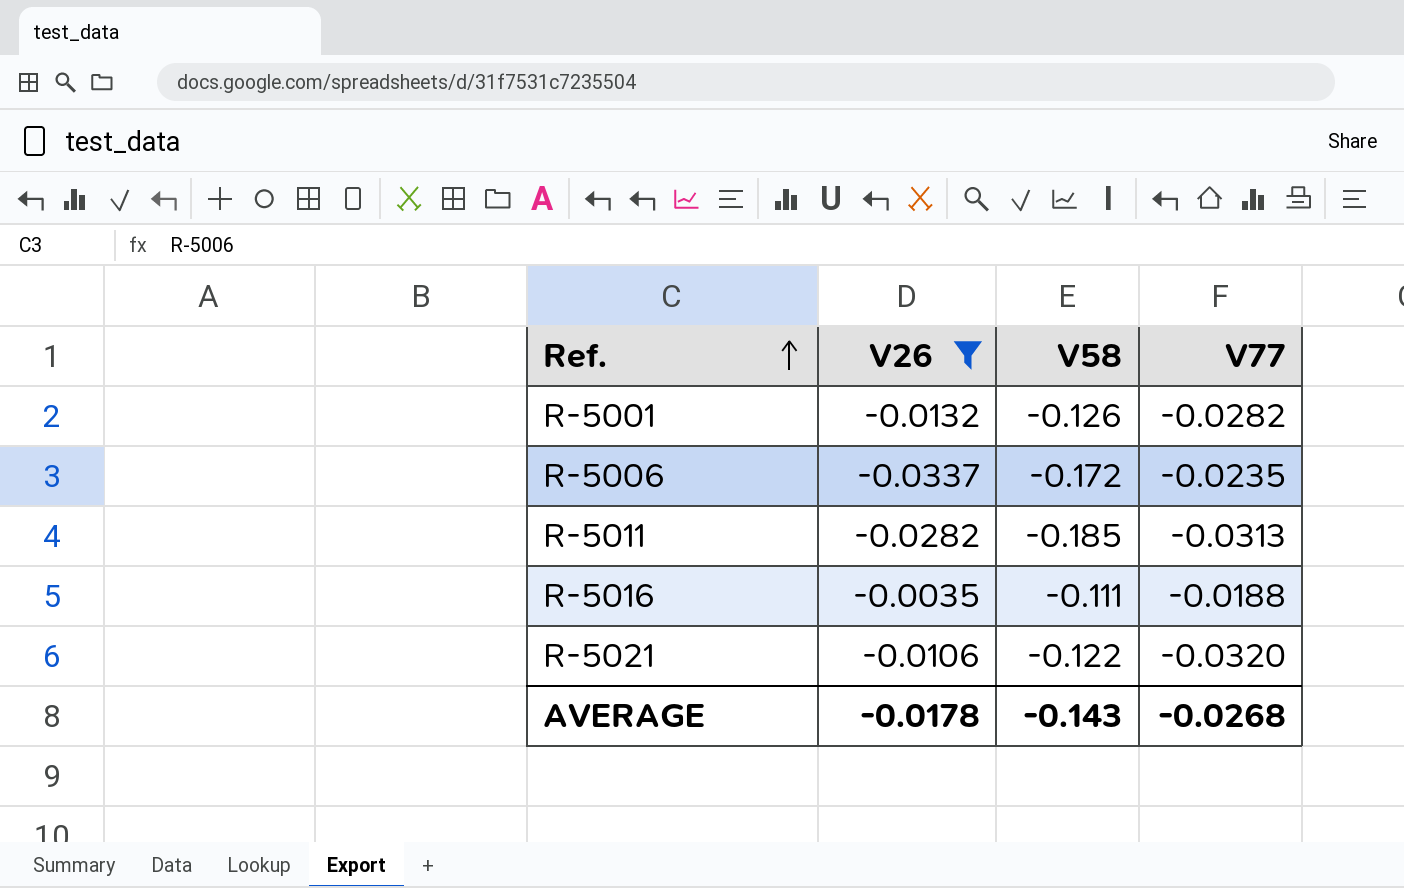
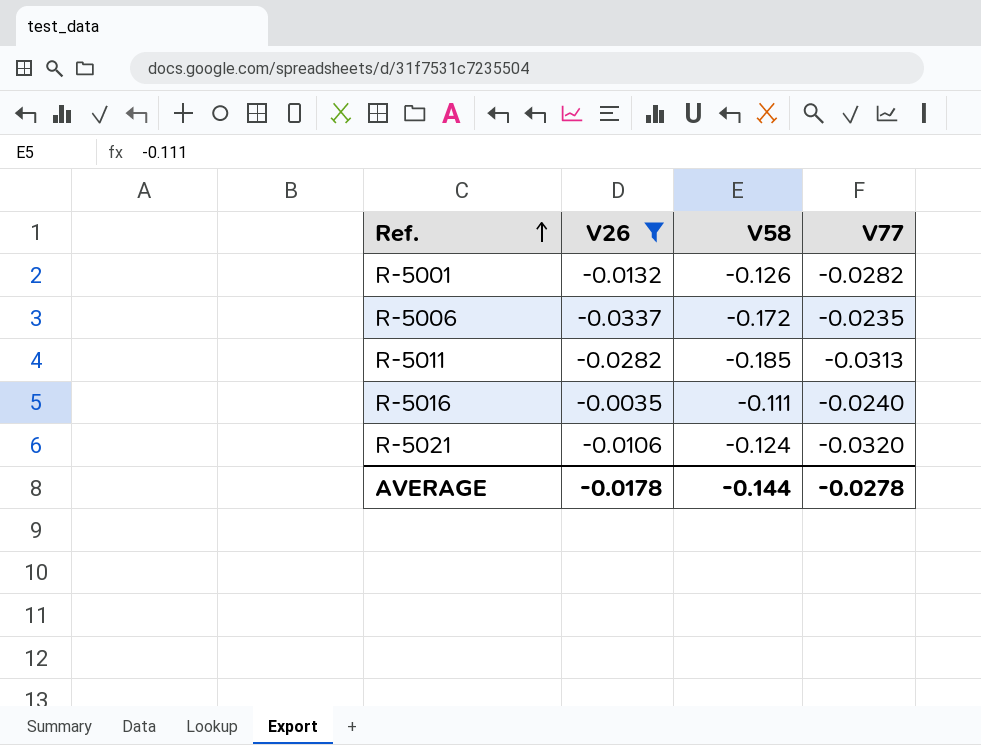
R-5016 | V77: -0.0188 -> -0.0240
R-5021 | V58: -0.122 -> -0.124
AVERAGE | V58: -0.143 -> -0.144
AVERAGE | V77: -0.0268 -> -0.0278

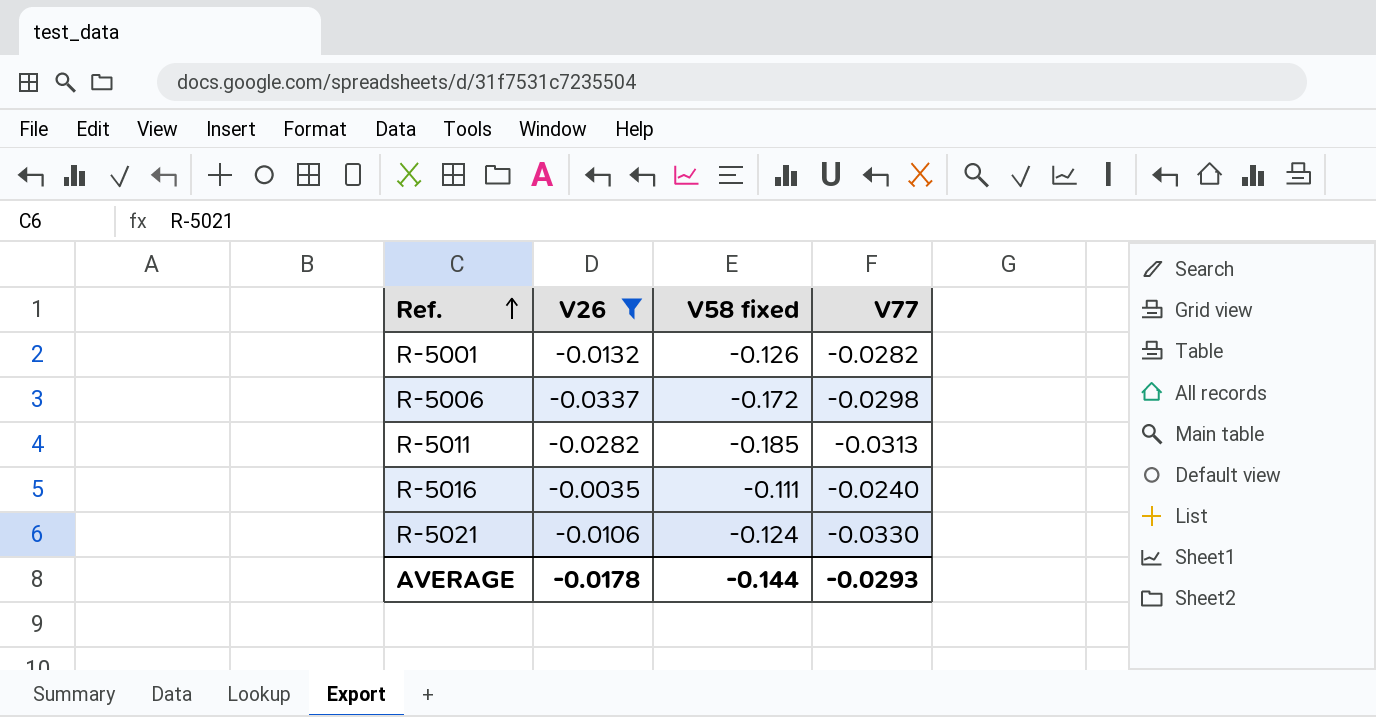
column name: V58 -> V58 fixed
R-5006 | V77: -0.0235 -> -0.0298
R-5021 | V77: -0.0320 -> -0.0330
AVERAGE | V77: -0.0278 -> -0.0293

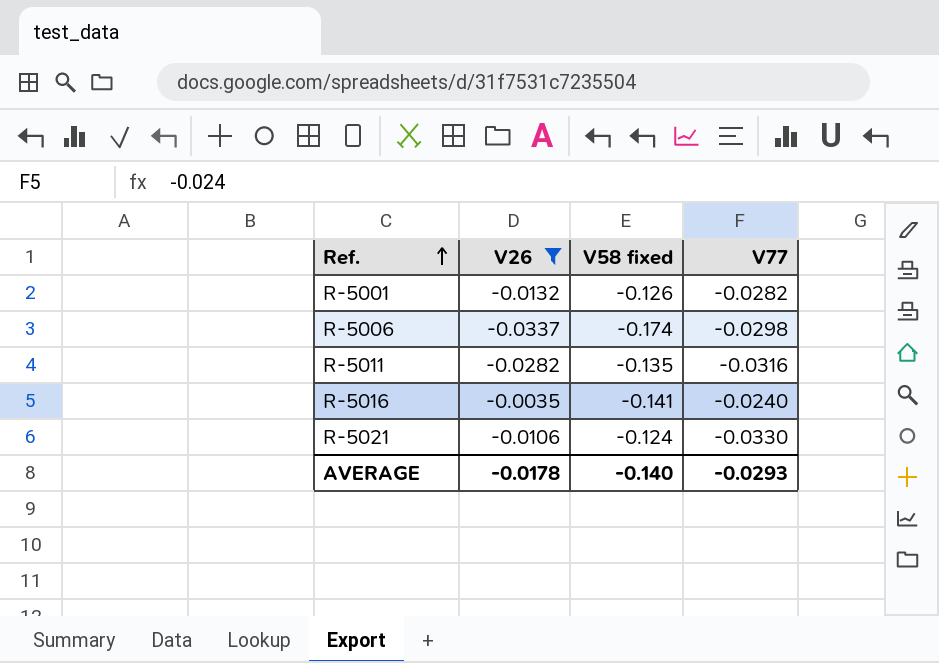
R-5006 | V58 fixed: -0.172 -> -0.174
R-5011 | V58 fixed: -0.185 -> -0.135
R-5011 | V77: -0.0313 -> -0.0316
R-5016 | V58 fixed: -0.111 -> -0.141
AVERAGE | V58 fixed: -0.144 -> -0.140

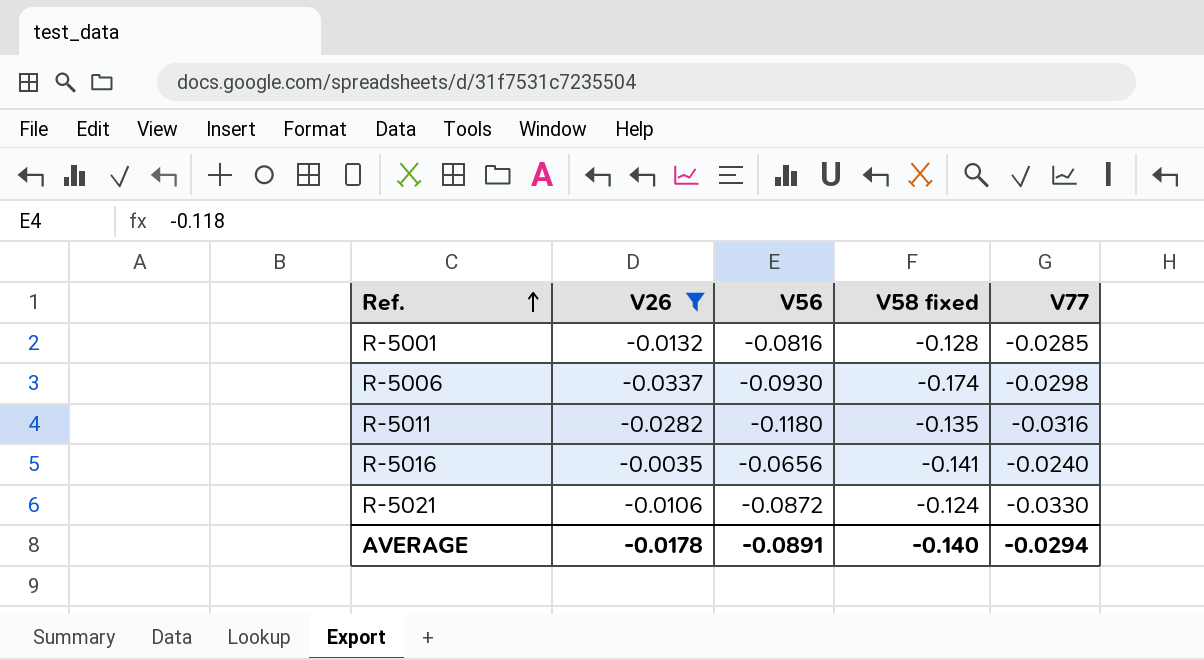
column V56 | position: none -> 3
R-5001 | V58 fixed: -0.126 -> -0.128
R-5001 | V77: -0.0282 -> -0.0285
AVERAGE | V77: -0.0293 -> -0.0294

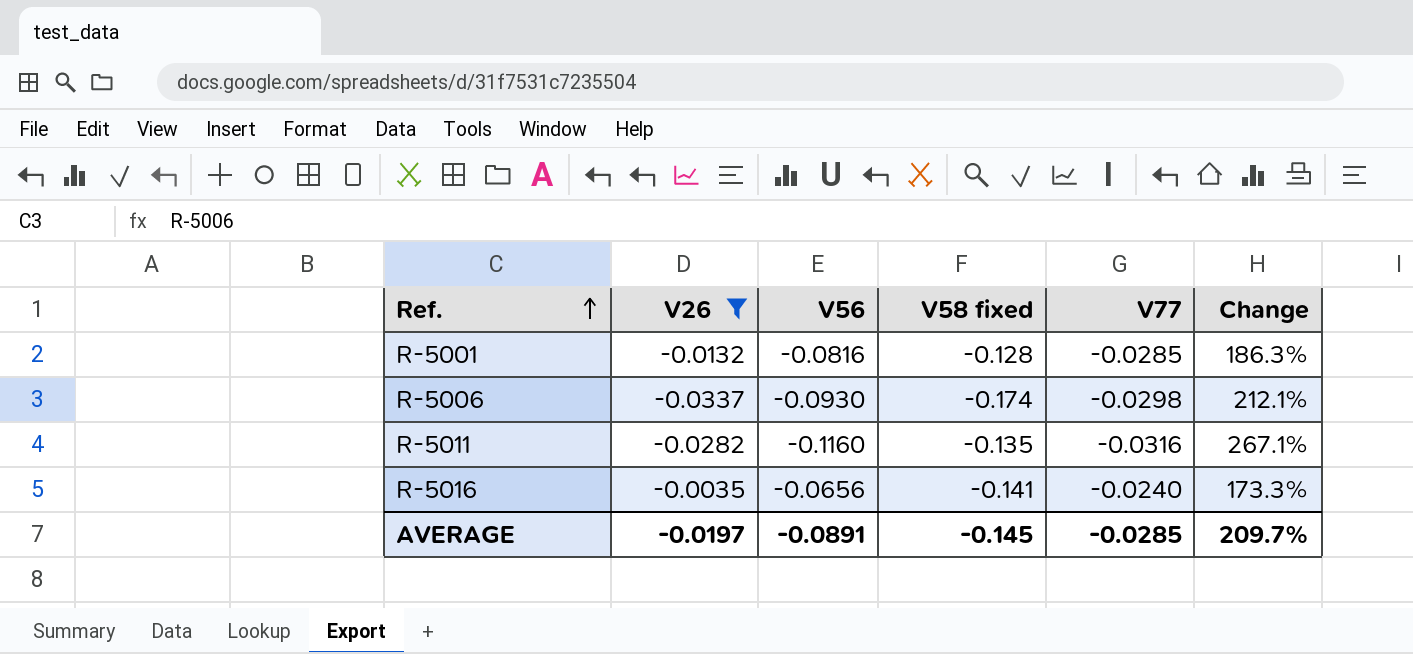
column Change | formula: none -> ([V56] - [V77]) / [V77]
row R-5021: -0.0106 | -0.0872 | -0.124 | -0.0330 -> none
R-5011 | V56: -0.1180 -> -0.1160
AVERAGE | V26: -0.0178 -> -0.0197
AVERAGE | V58 fixed: -0.140 -> -0.145
AVERAGE | V77: -0.0294 -> -0.0285

